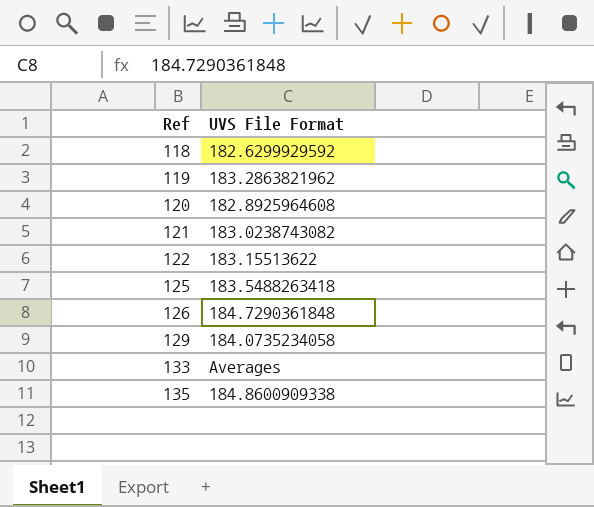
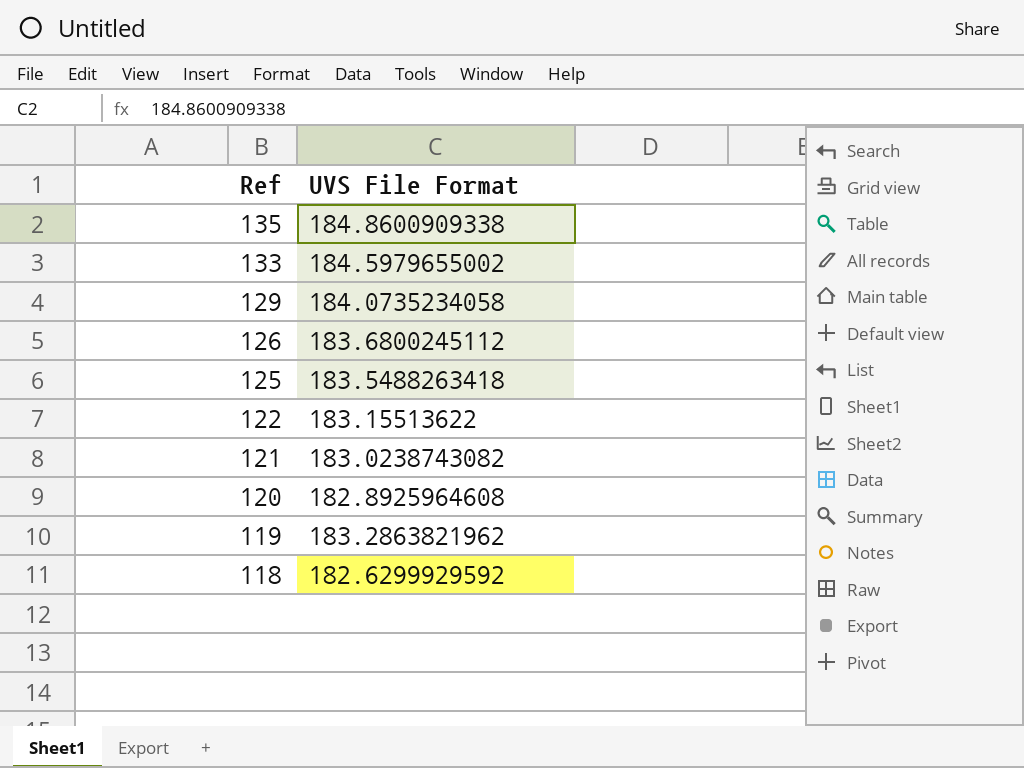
row order: Ref ascending -> Ref descending
133 | UVS File Format: Averages -> 184.5979655002
126 | UVS File Format: 184.7290361848 -> 183.6800245112

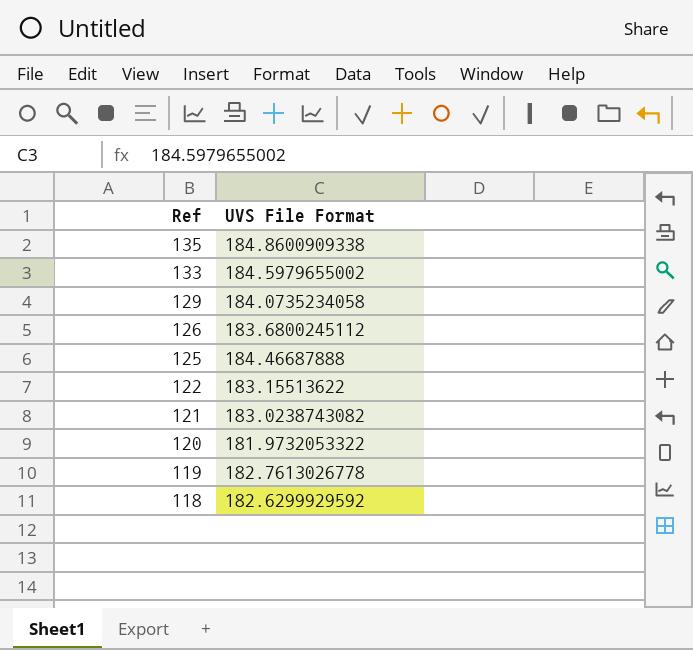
125 | UVS File Format: 183.5488263418 -> 184.46687888
120 | UVS File Format: 182.8925964608 -> 181.9732053322
119 | UVS File Format: 183.2863821962 -> 182.7613026778

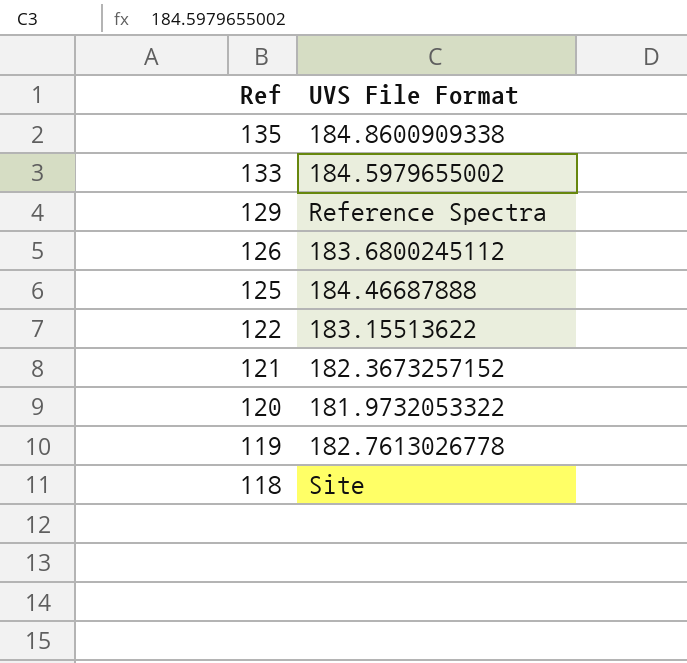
129 | UVS File Format: 184.0735234058 -> Reference Spectra
121 | UVS File Format: 183.0238743082 -> 182.3673257152
118 | UVS File Format: 182.6299929592 -> Site

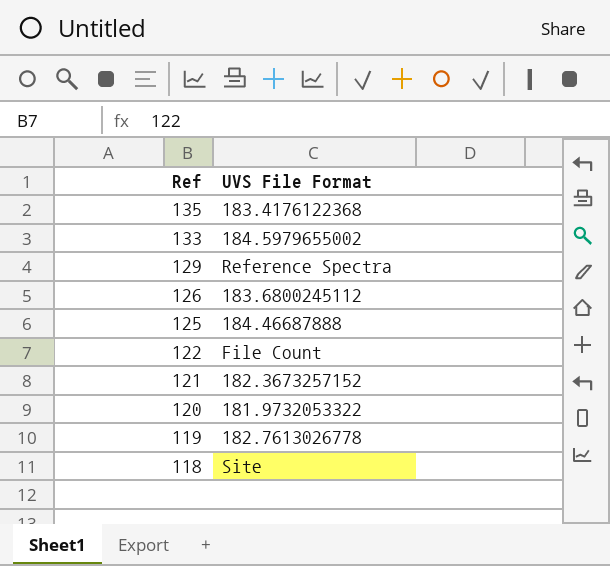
135 | UVS File Format: 184.8600909338 -> 183.4176122368
122 | UVS File Format: 183.15513622 -> File Count

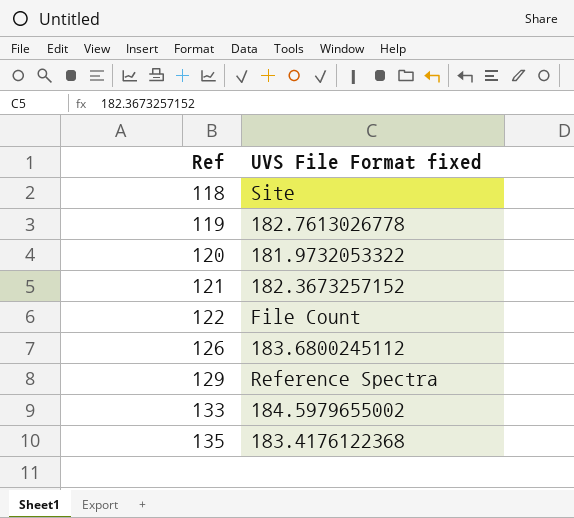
row order: Ref descending -> Ref ascending
column name: UVS File Format -> UVS File Format fixed
row 125: 184.46687888 -> none

